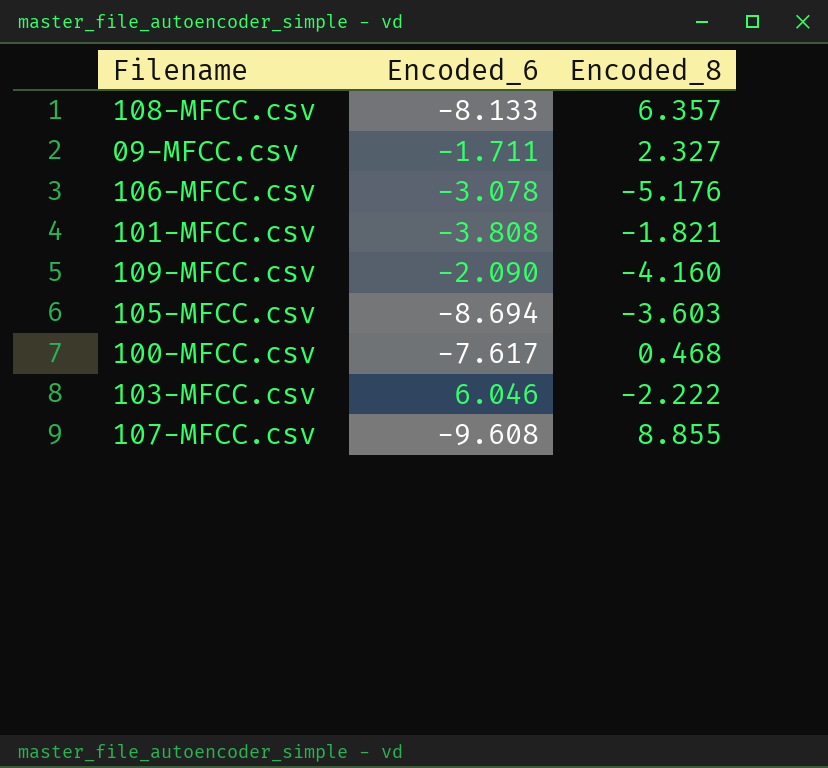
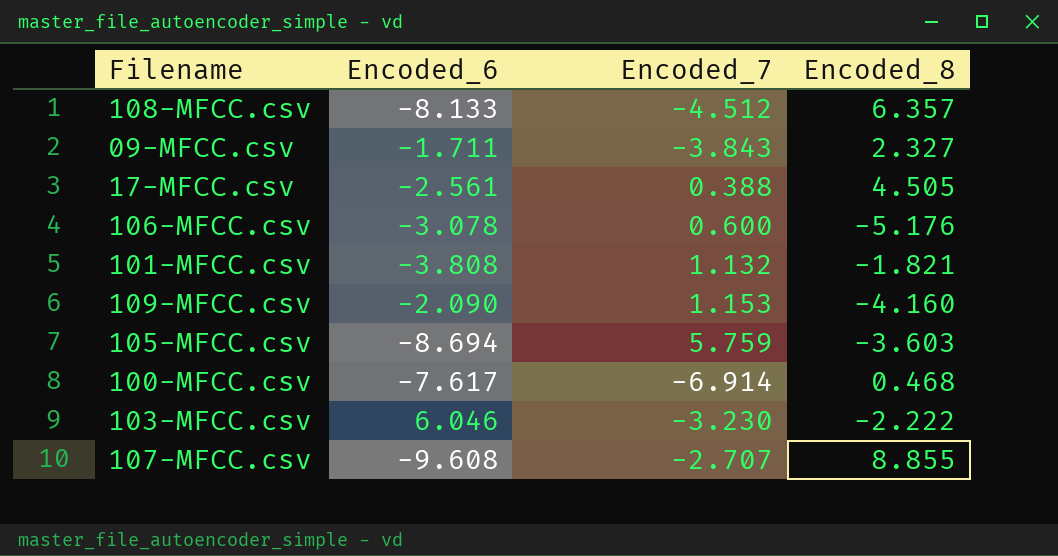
column Encoded_7 | position: none -> 3
row 17-MFCC.csv: none -> -2.561 | 0.388 | 4.505

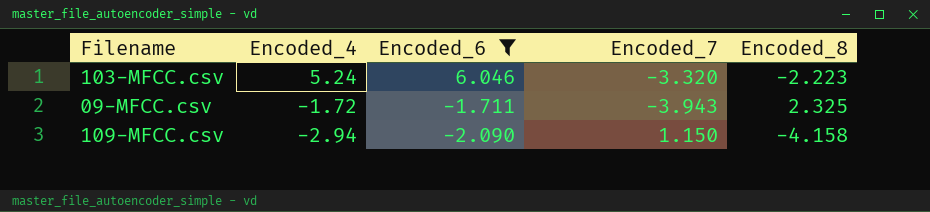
filter: none -> Encoded_6 >= -2.090
row order: none -> Encoded_4 descending
column Encoded_4 | position: none -> 2
103-MFCC.csv | Encoded_7: -3.230 -> -3.320
103-MFCC.csv | Encoded_8: -2.222 -> -2.223
09-MFCC.csv | Encoded_7: -3.843 -> -3.943
09-MFCC.csv | Encoded_8: 2.327 -> 2.325
109-MFCC.csv | Encoded_7: 1.153 -> 1.150
109-MFCC.csv | Encoded_8: -4.160 -> -4.158

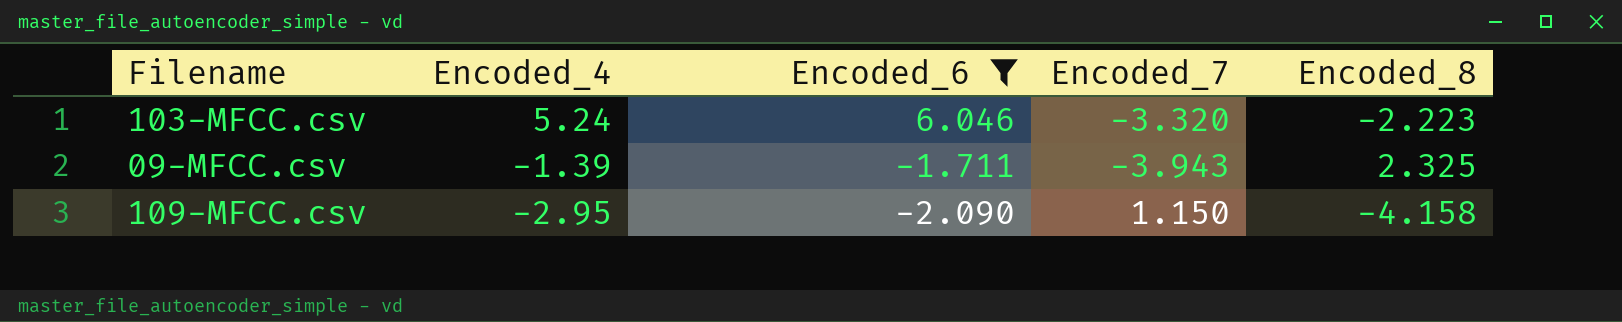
09-MFCC.csv | Encoded_4: -1.72 -> -1.39
109-MFCC.csv | Encoded_4: -2.94 -> -2.95

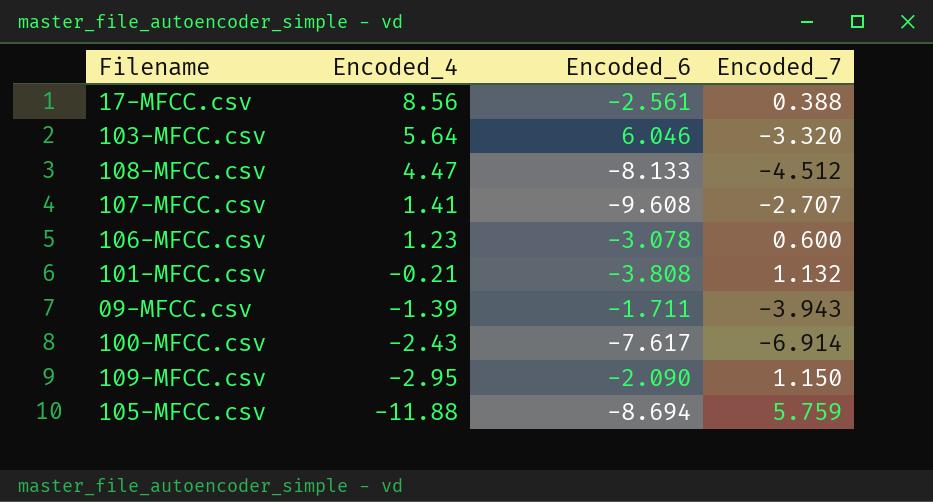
filter: Encoded_6 >= -2.090 -> none
column Encoded_8 | position: 5 -> none
103-MFCC.csv | Encoded_4: 5.24 -> 5.64

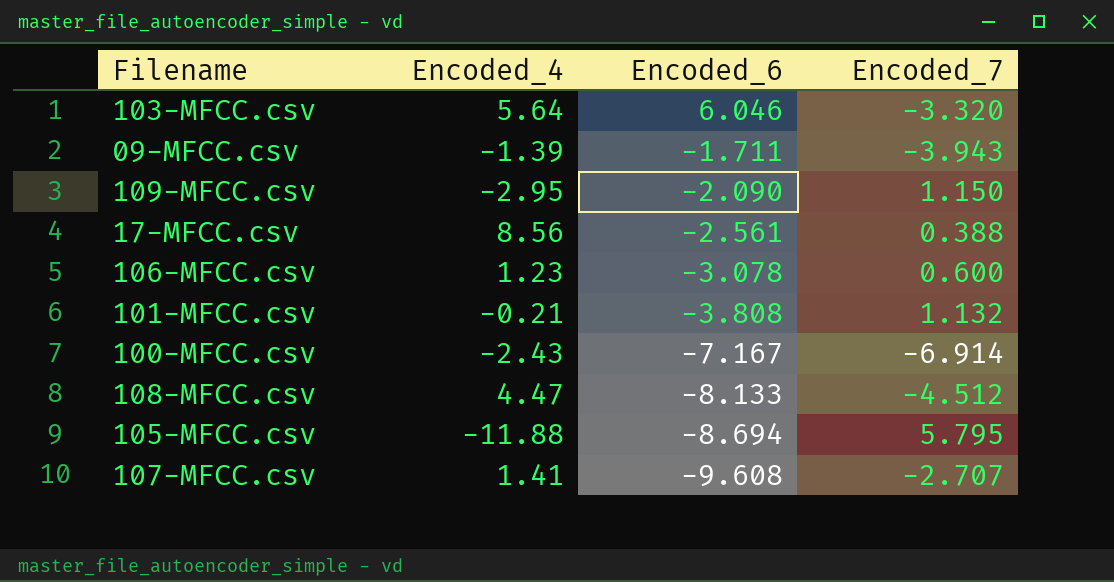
row order: Encoded_4 descending -> Encoded_6 descending
100-MFCC.csv | Encoded_6: -7.617 -> -7.167
105-MFCC.csv | Encoded_7: 5.759 -> 5.795

